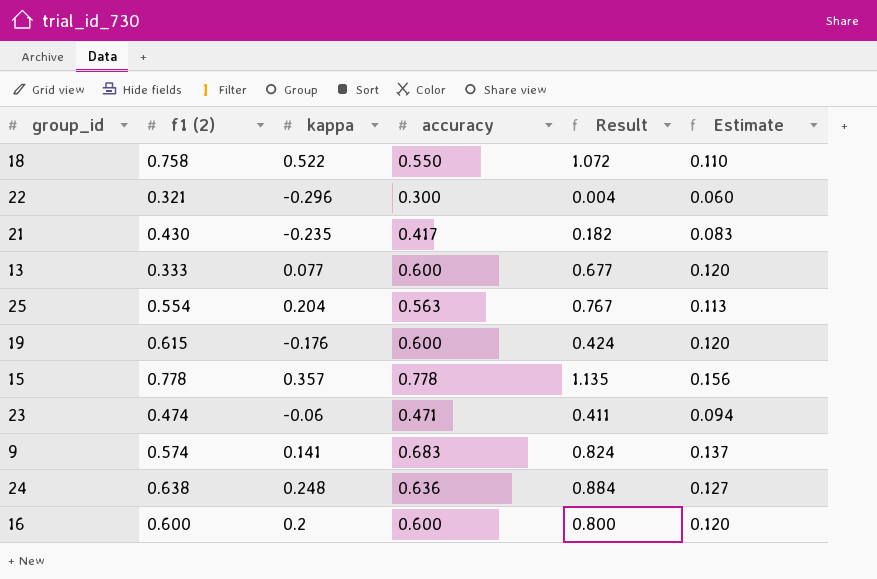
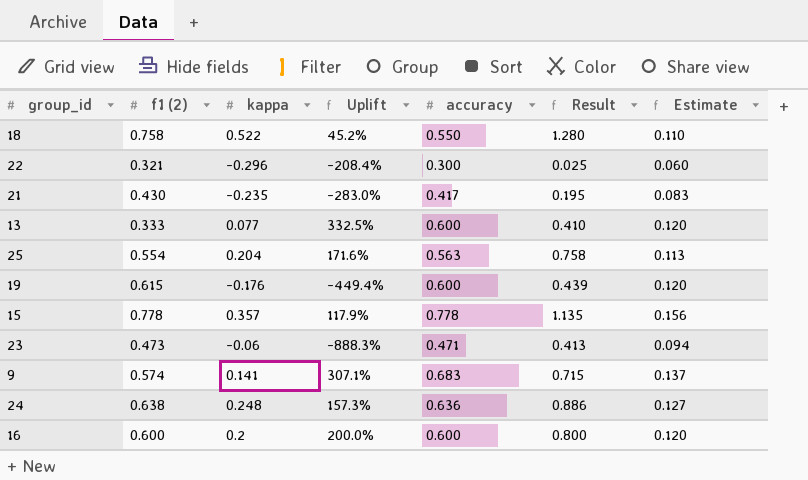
column Uplift | formula: none -> ([f1 (2)] - [kappa]) / [kappa]
column Result | formula: [kappa] + [accuracy] -> [f1 (2)] + [kappa]
23 | f1 (2): 0.474 -> 0.473

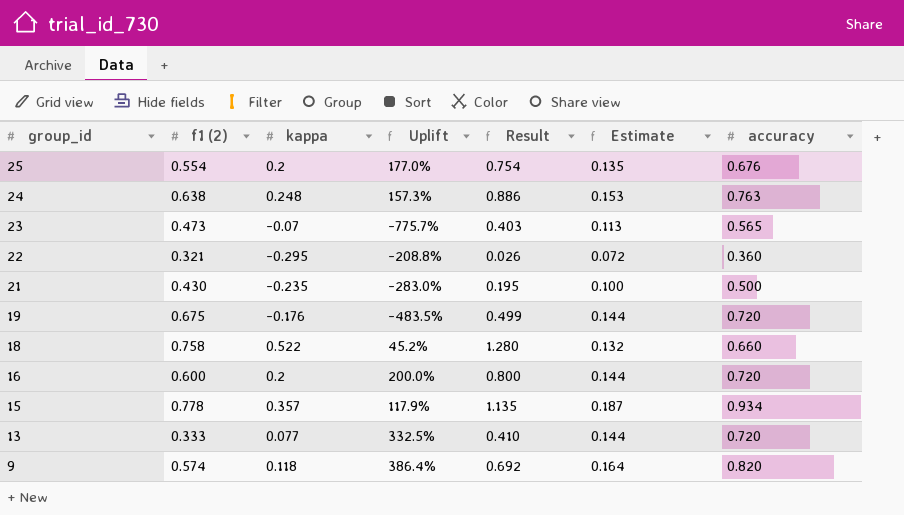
row order: none -> group_id descending
column accuracy | position: 5 -> 7
25 | kappa: 0.204 -> 0.2
25 | Uplift: 171.6% -> 177.0%
25 | Result: 0.758 -> 0.754
25 | Estimate: 0.113 -> 0.135
25 | accuracy: 0.563 -> 0.676
24 | Estimate: 0.127 -> 0.153
24 | accuracy: 0.636 -> 0.763
23 | kappa: -0.06 -> -0.07
23 | Uplift: -888.3% -> -775.7%
23 | Result: 0.413 -> 0.403
23 | Estimate: 0.094 -> 0.113
23 | accuracy: 0.471 -> 0.565
22 | kappa: -0.296 -> -0.295
22 | Uplift: -208.4% -> -208.8%
22 | Result: 0.025 -> 0.026
22 | Estimate: 0.060 -> 0.072
22 | accuracy: 0.300 -> 0.360
21 | Estimate: 0.083 -> 0.100
21 | accuracy: 0.417 -> 0.500
19 | f1 (2): 0.615 -> 0.675
19 | Uplift: -449.4% -> -483.5%
19 | Result: 0.439 -> 0.499
19 | Estimate: 0.120 -> 0.144
19 | accuracy: 0.600 -> 0.720
18 | Estimate: 0.110 -> 0.132
18 | accuracy: 0.550 -> 0.660
16 | Estimate: 0.120 -> 0.144
16 | accuracy: 0.600 -> 0.720
15 | Estimate: 0.156 -> 0.187
15 | accuracy: 0.778 -> 0.934
13 | Estimate: 0.120 -> 0.144
13 | accuracy: 0.600 -> 0.720
9 | kappa: 0.141 -> 0.118
9 | Uplift: 307.1% -> 386.4%
9 | Result: 0.715 -> 0.692
9 | Estimate: 0.137 -> 0.164
9 | accuracy: 0.683 -> 0.820

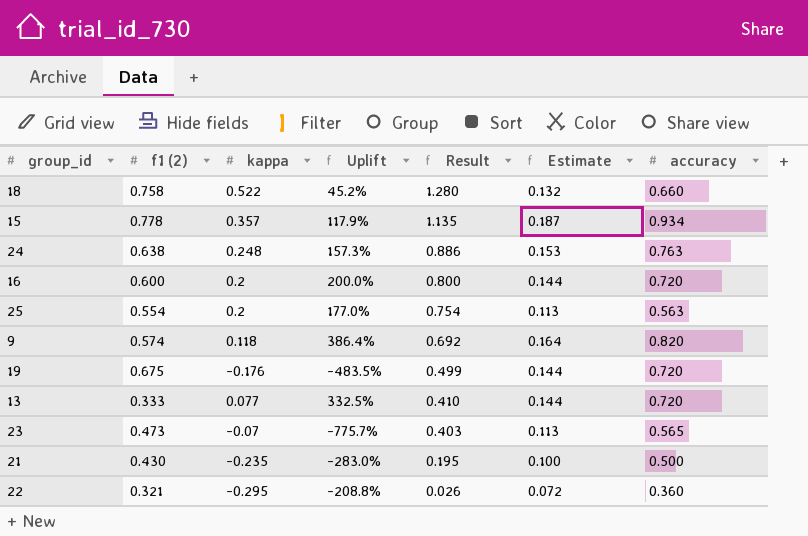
row order: group_id descending -> Result descending
25 | Estimate: 0.135 -> 0.113
25 | accuracy: 0.676 -> 0.563

